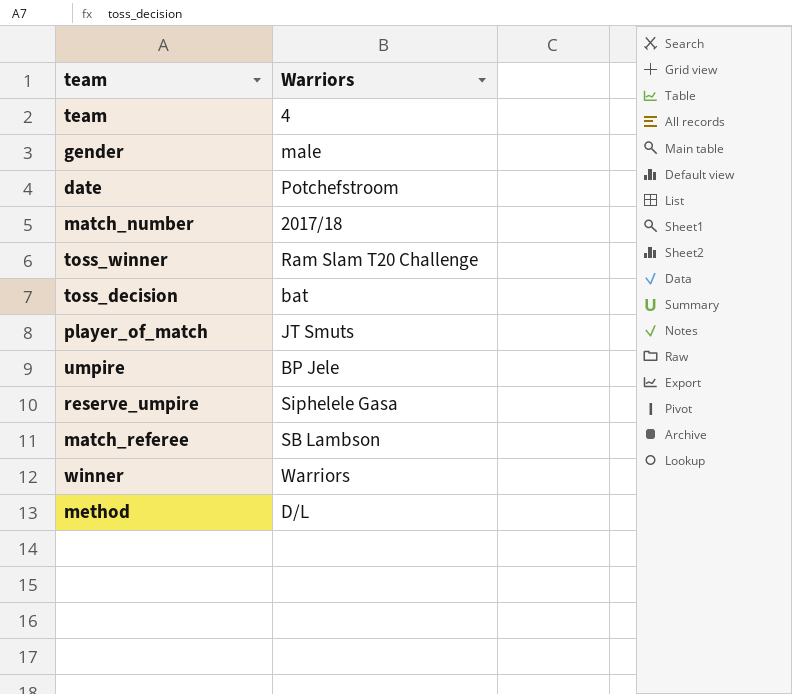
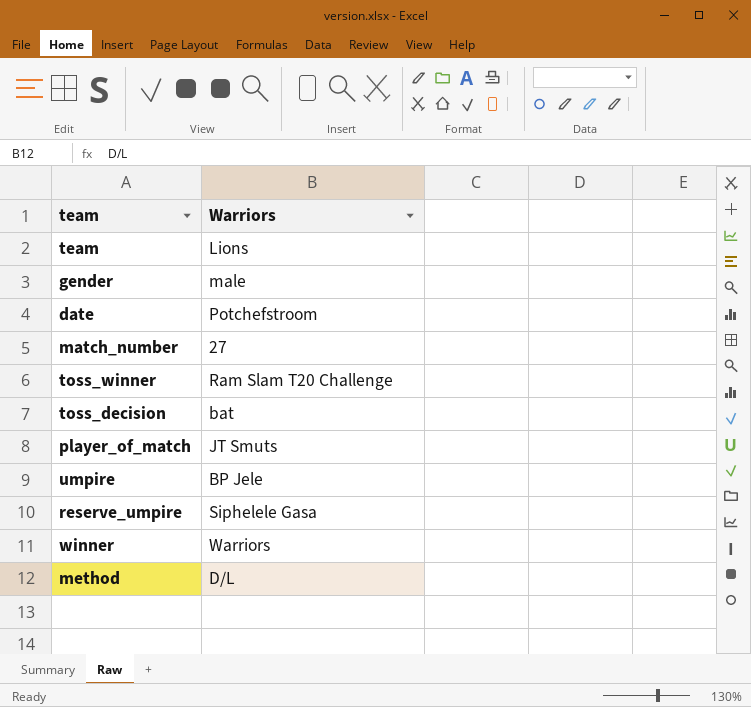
row match_referee: SB Lambson -> none
team | Warriors: 4 -> Lions
match_number | Warriors: 2017/18 -> 27

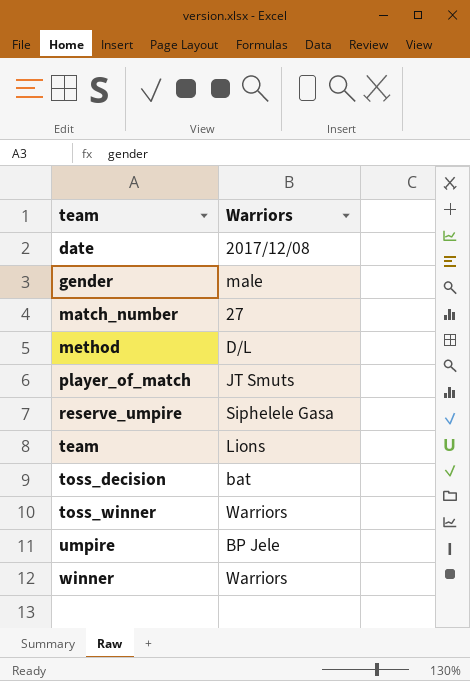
row order: none -> team ascending
date | Warriors: Potchefstroom -> 2017/12/08
toss_winner | Warriors: Ram Slam T20 Challenge -> Warriors

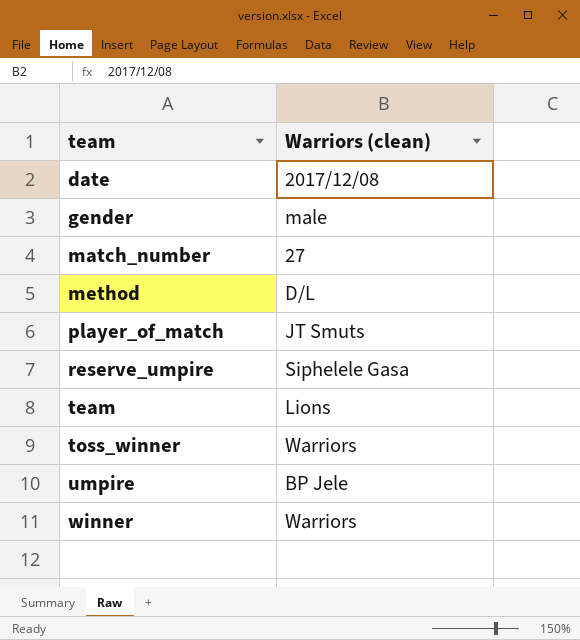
column name: Warriors -> Warriors (clean)
row toss_decision: bat -> none

